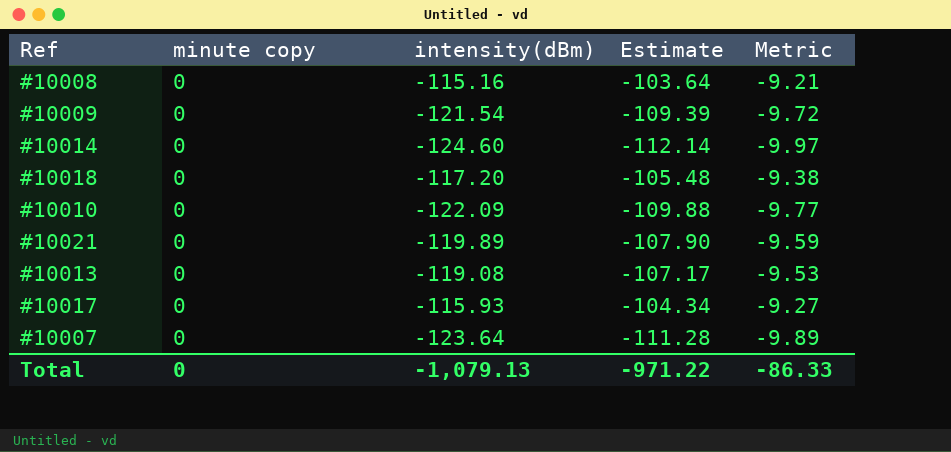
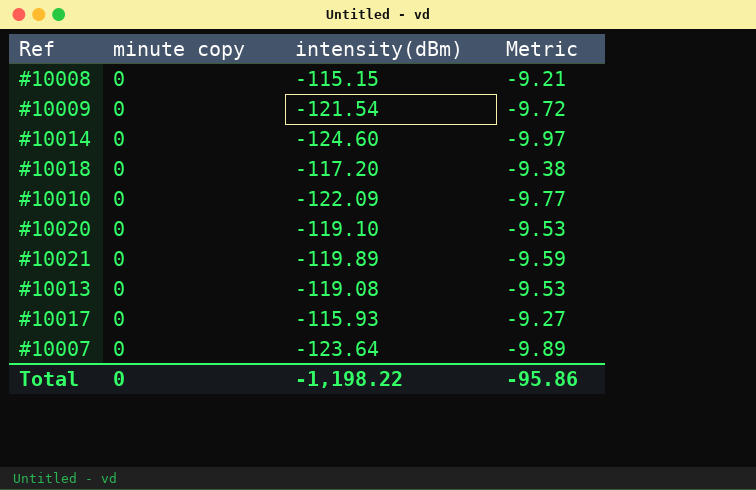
column Estimate | formula: [intensity(dBm)] * 0.9 -> none
#10008 | intensity(dBm): -115.16 -> -115.15
row #10020: none -> 0 | -119.10 | -9.53
Total | intensity(dBm): -1,079.13 -> -1,198.22
Total | Metric: -86.33 -> -95.86

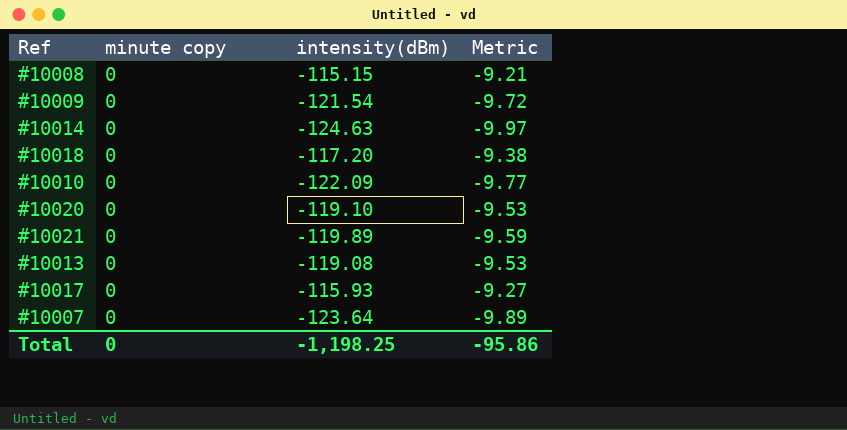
#10014 | intensity(dBm): -124.60 -> -124.63
Total | intensity(dBm): -1,198.22 -> -1,198.25

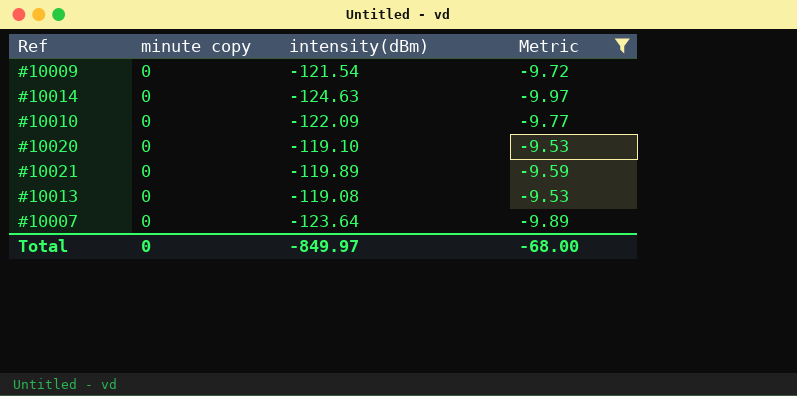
filter: none -> Metric <= -9.53
Total | intensity(dBm): -1,198.25 -> -849.97
Total | Metric: -95.86 -> -68.00

